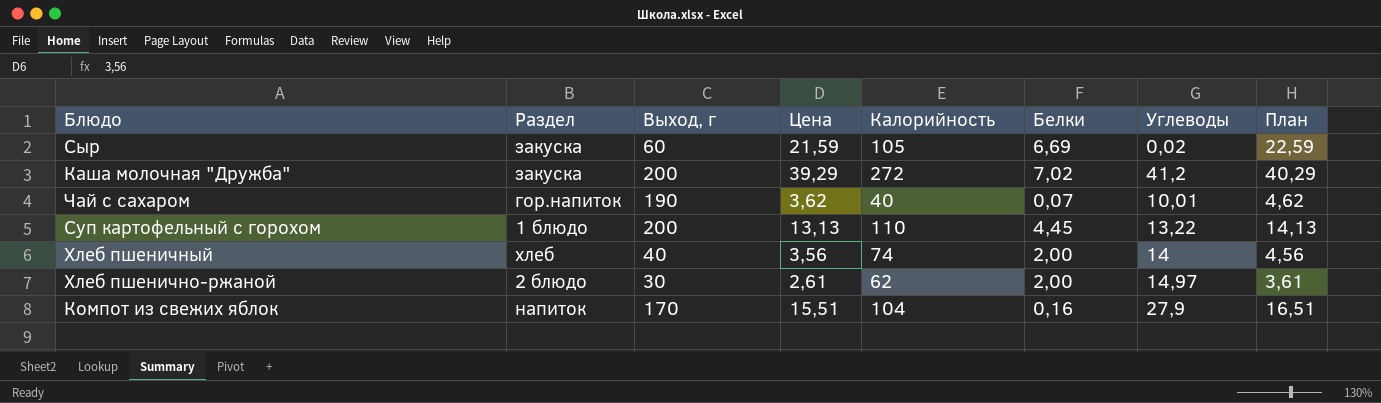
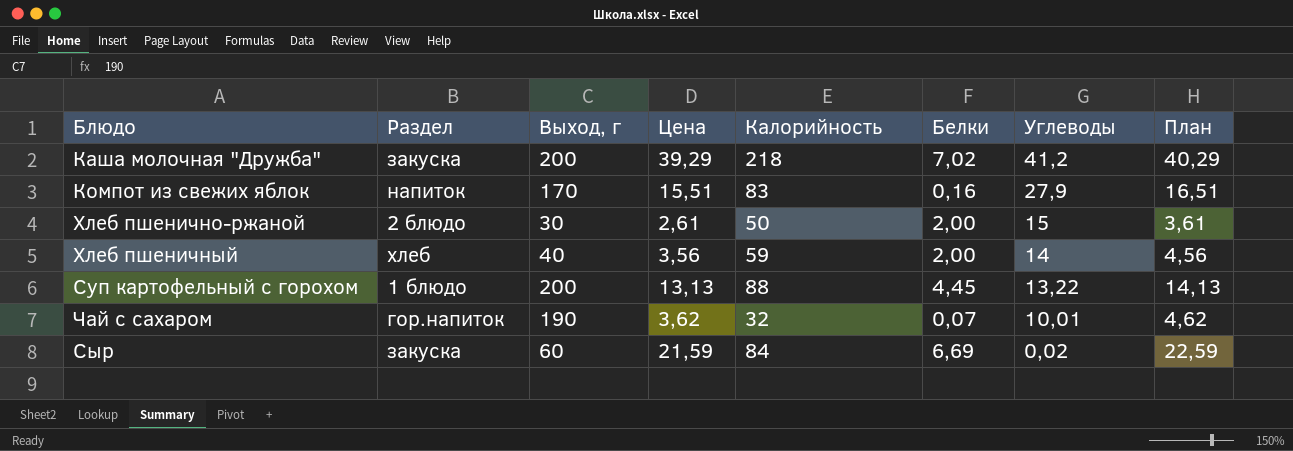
row order: none -> Углеводы descending
Каша молочная "Дружба" | Калорийность: 272 -> 218
Компот из свежих яблок | Калорийность: 104 -> 83
Хлеб пшенично-ржаной | Калорийность: 62 -> 50
Хлеб пшенично-ржаной | Углеводы: 14,97 -> 15
Хлеб пшеничный | Калорийность: 74 -> 59
Суп картофельный с горохом | Калорийность: 110 -> 88
Чай с сахаром | Калорийность: 40 -> 32
Сыр | Калорийность: 105 -> 84

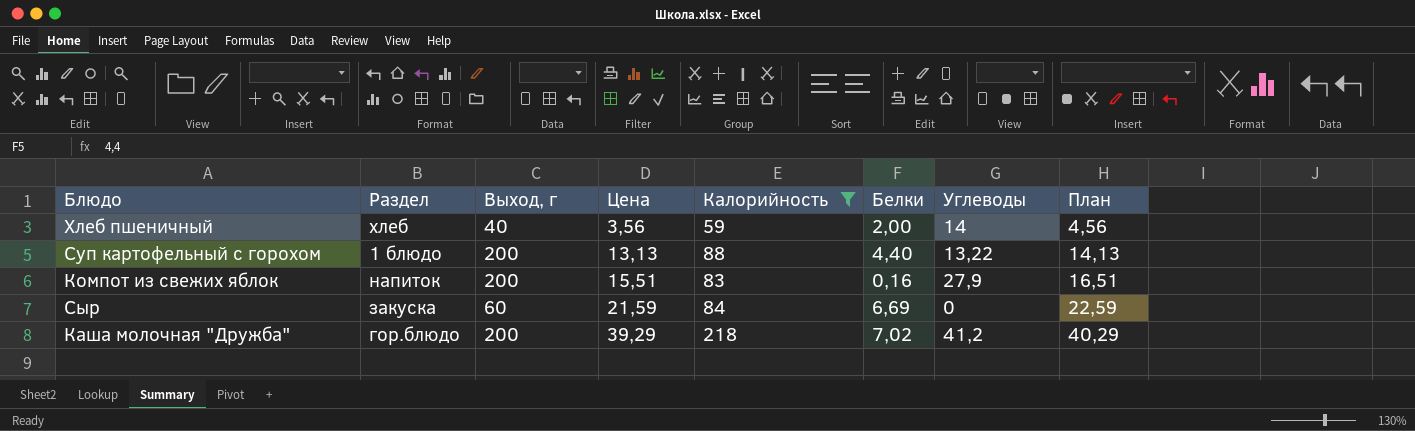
filter: none -> Калорийность >= 59
row order: Углеводы descending -> Цена ascending
Суп картофельный с горохом | Белки: 4,45 -> 4,40
Компот из свежих яблок | Выход, г: 170 -> 200
Сыр | Углеводы: 0,02 -> 0
Каша молочная "Дружба" | Раздел: закуска -> гор.блюдо

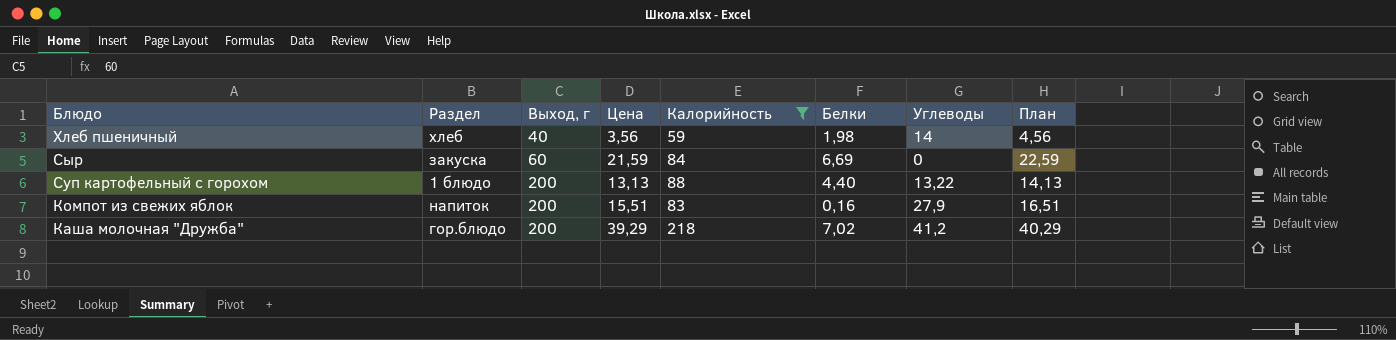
row order: Цена ascending -> Блюдо descending
Хлеб пшеничный | Белки: 2,00 -> 1,98

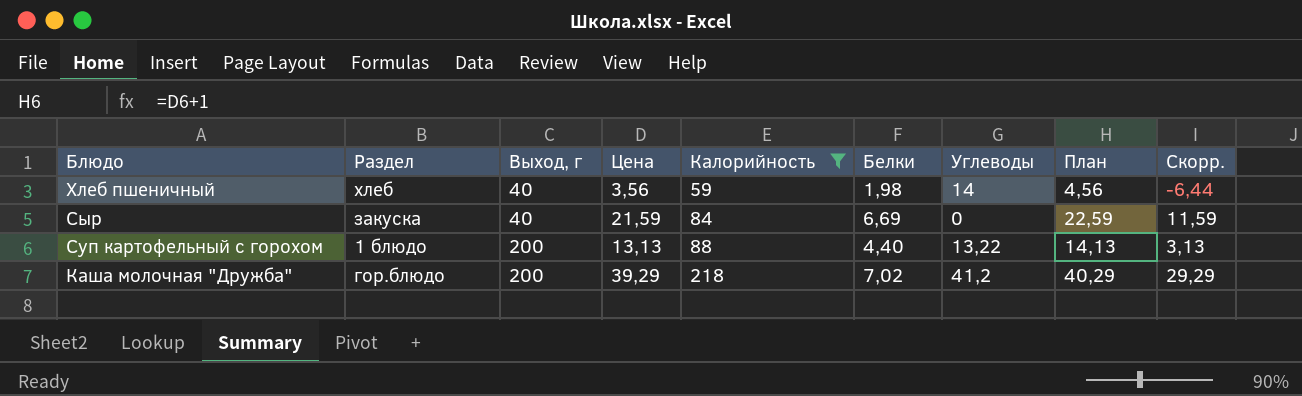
column Скорр. | formula: none -> [Цена] - 10
row Компот из свежих яблок: напиток | 200 | 15,51 | 83 | 0,16 | 27,9 | 16,51 -> none
Сыр | Выход, г: 60 -> 40

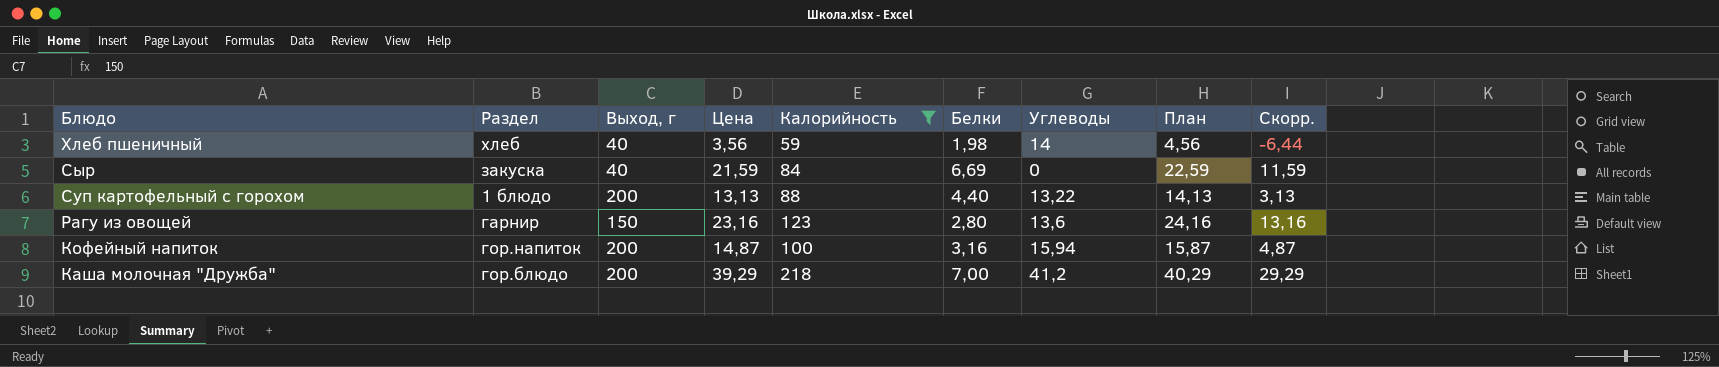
row Рагу из овощей: none -> гарнир | 150 | 23,16 | 123 | 2,80 | 13,6 | 24,16 | 13,16
row Кофейный напиток: none -> гор.напиток | 200 | 14,87 | 100 | 3,16 | 15,94 | 15,87 | 4,87
Каша молочная "Дружба" | Белки: 7,02 -> 7,00

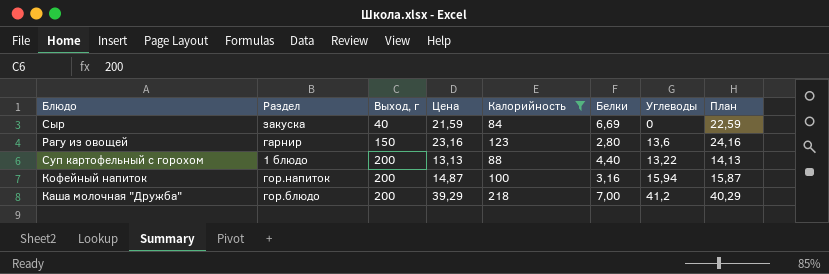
row order: Блюдо descending -> Выход, г ascending
column Скорр. | formula: [Цена] - 10 -> none
row Хлеб пшеничный: хлеб | 40 | 3,56 | 59 | 1,98 | 14 | 4,56 | -6,44 -> none

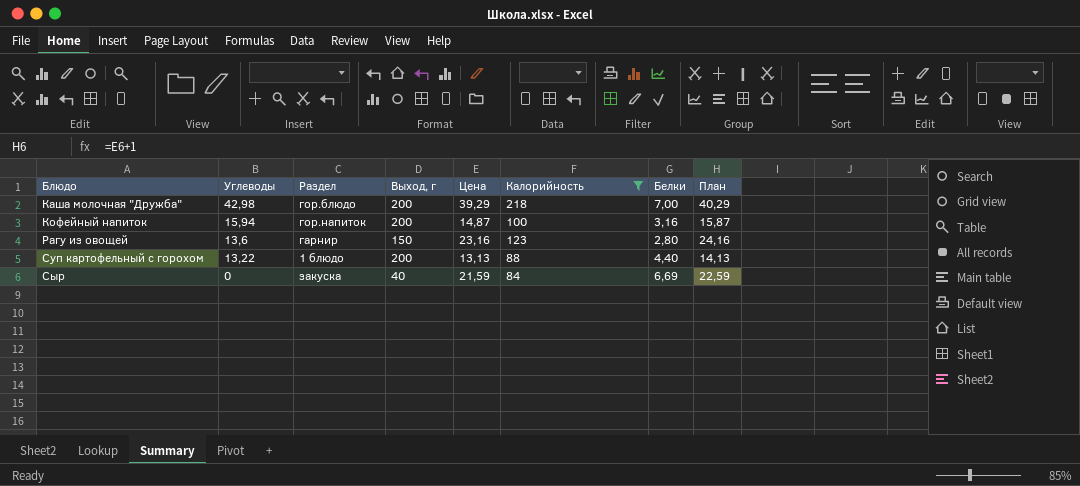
row order: Выход, г ascending -> Блюдо ascending
column Углеводы | position: 7 -> 2
Каша молочная "Дружба" | Углеводы: 41,2 -> 42,98

